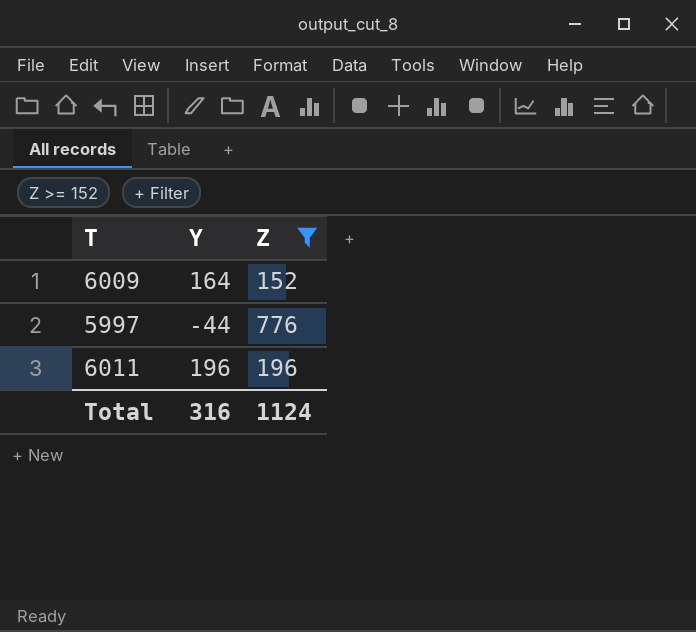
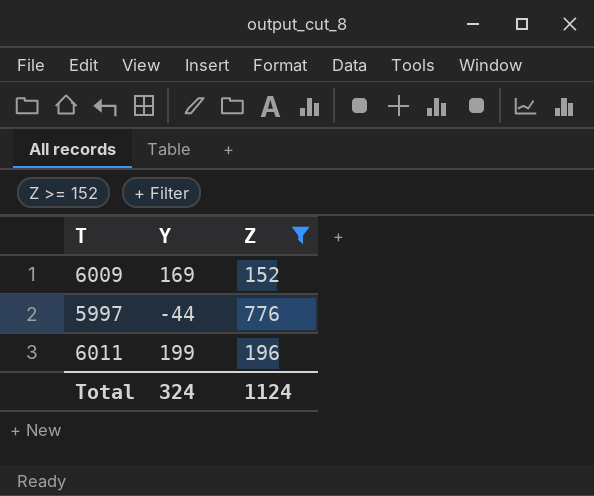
6009 | Y: 164 -> 169
6011 | Y: 196 -> 199
Total | Y: 316 -> 324

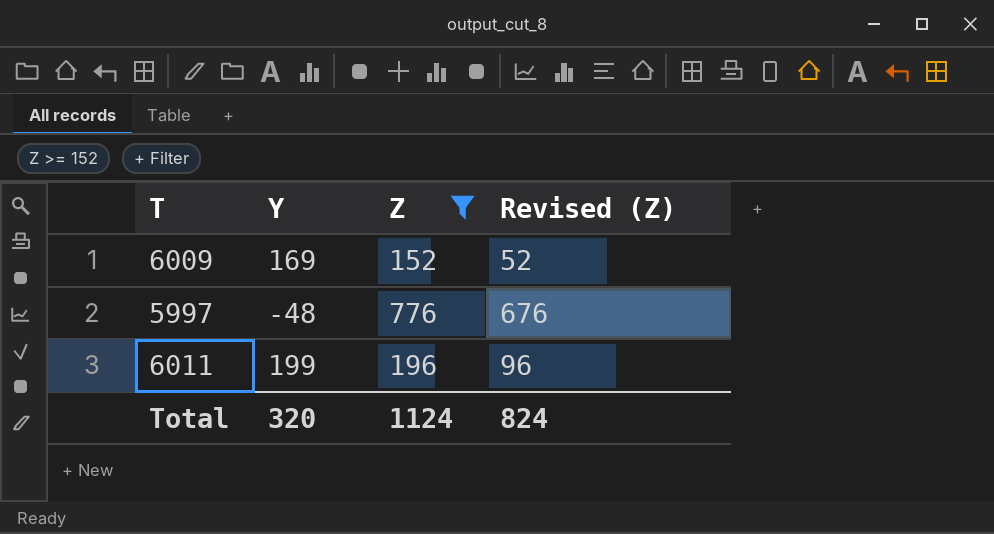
column Revised (Z) | formula: none -> [Z] - 100
5997 | Y: -44 -> -48
Total | Y: 324 -> 320

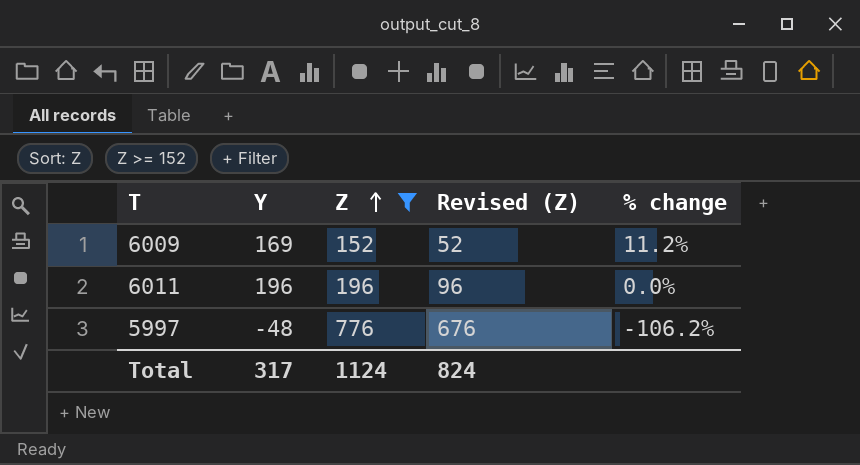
row order: none -> Z ascending
column % change | formula: none -> ([Y] - [Z]) / [Z]
6011 | Y: 199 -> 196
Total | Y: 320 -> 317

